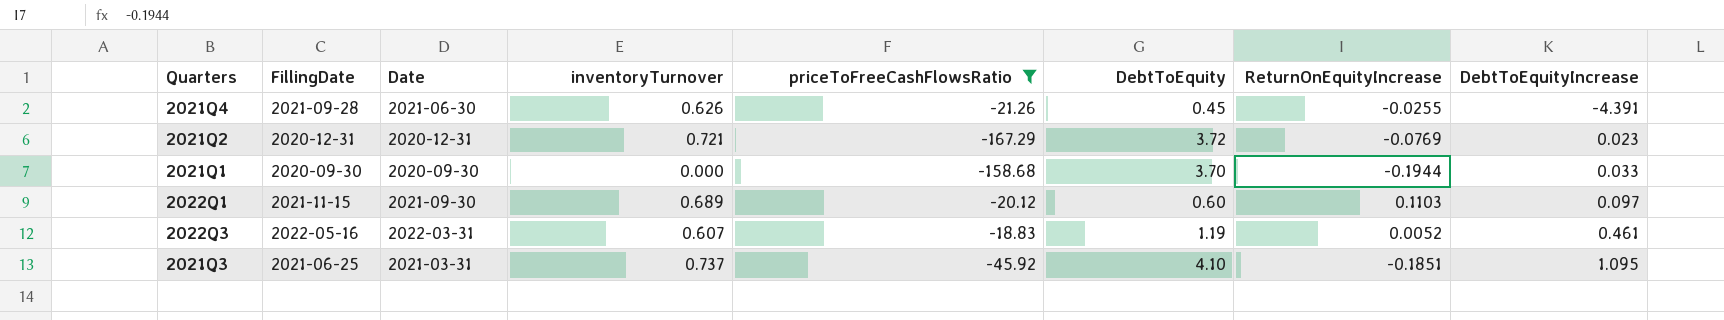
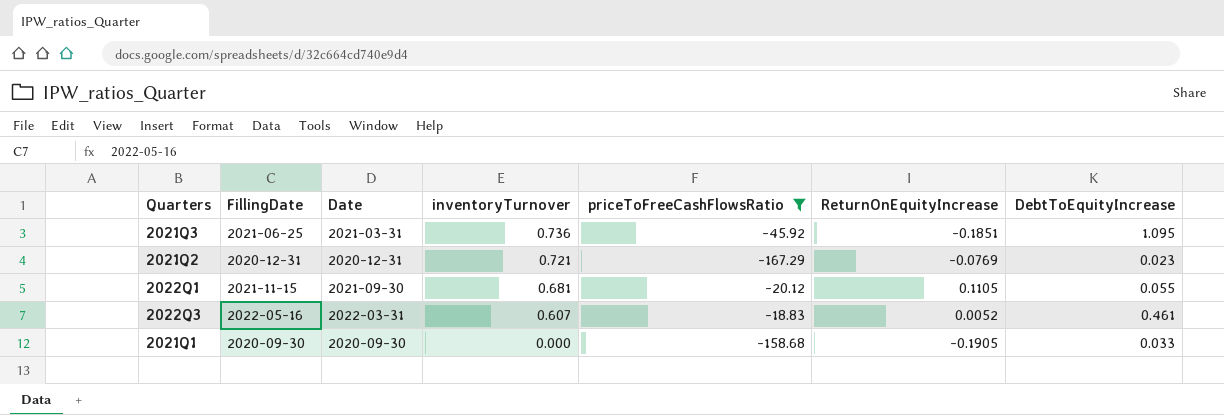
row order: DebtToEquityIncrease ascending -> inventoryTurnover descending
column DebtToEquity | position: 6 -> none
row 2021Q4: 2021-09-28 | 2021-06-30 | 0.626 | -21.26 | 0.45 | -0.0255 | -4.391 -> none
2021Q3 | inventoryTurnover: 0.737 -> 0.736
2022Q1 | inventoryTurnover: 0.689 -> 0.681
2022Q1 | ReturnOnEquityIncrease: 0.1103 -> 0.1105
2022Q1 | DebtToEquityIncrease: 0.097 -> 0.055
2021Q1 | ReturnOnEquityIncrease: -0.1944 -> -0.1905

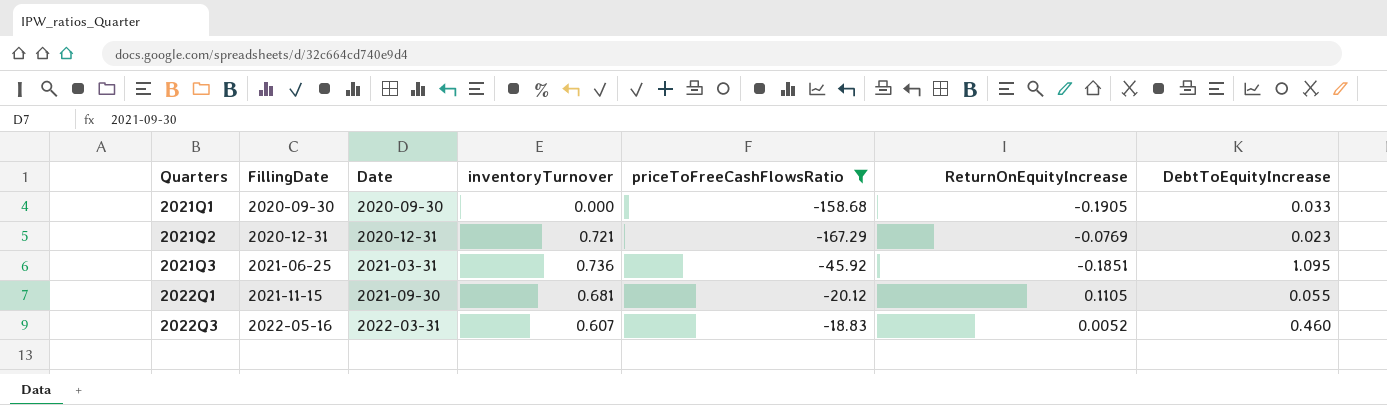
row order: inventoryTurnover descending -> Quarters ascending
2022Q3 | DebtToEquityIncrease: 0.461 -> 0.460

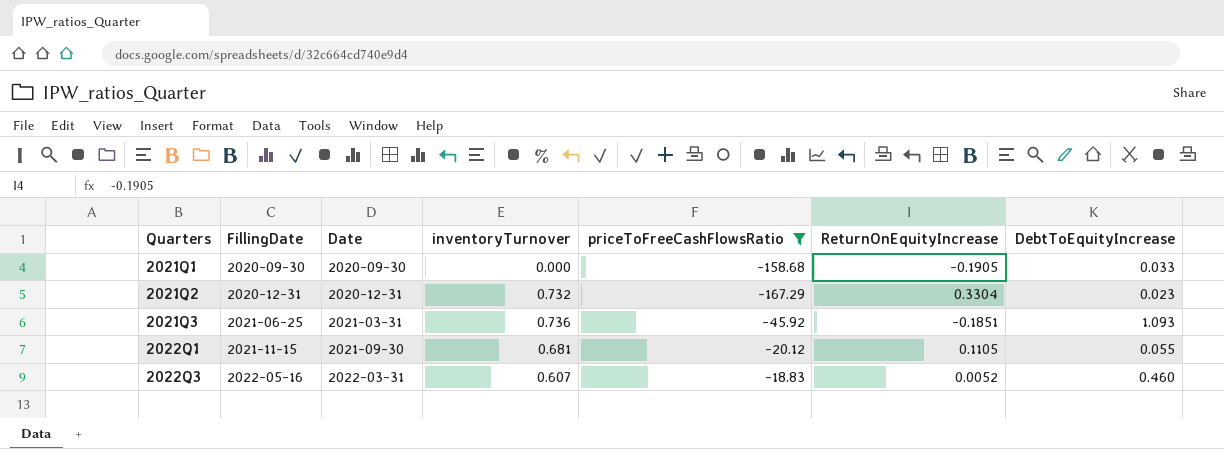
2021Q2 | inventoryTurnover: 0.721 -> 0.732
2021Q2 | ReturnOnEquityIncrease: -0.0769 -> 0.3304
2021Q3 | DebtToEquityIncrease: 1.095 -> 1.093

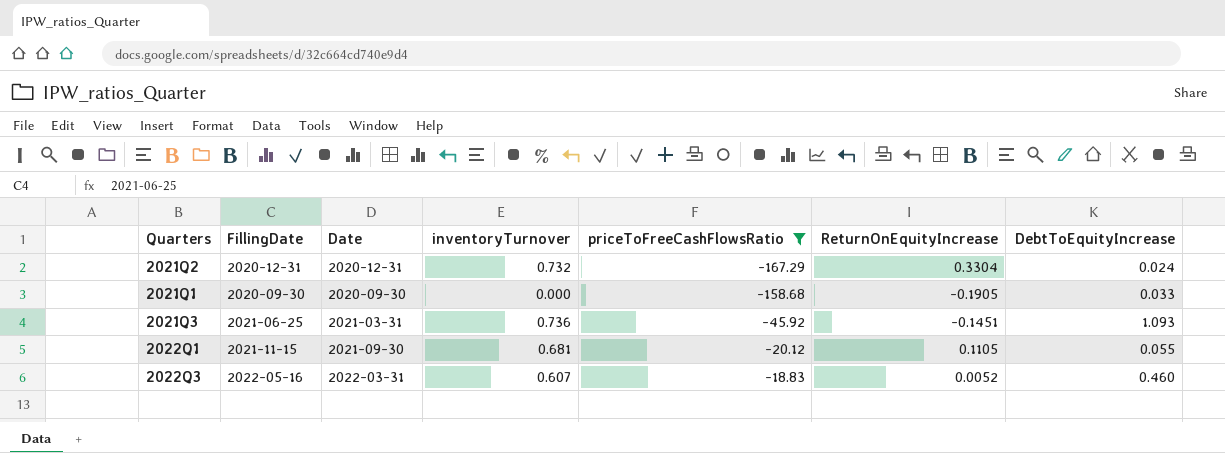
row order: Quarters ascending -> priceToFreeCashFlowsRatio ascending
2021Q2 | DebtToEquityIncrease: 0.023 -> 0.024
2021Q3 | ReturnOnEquityIncrease: -0.1851 -> -0.1451

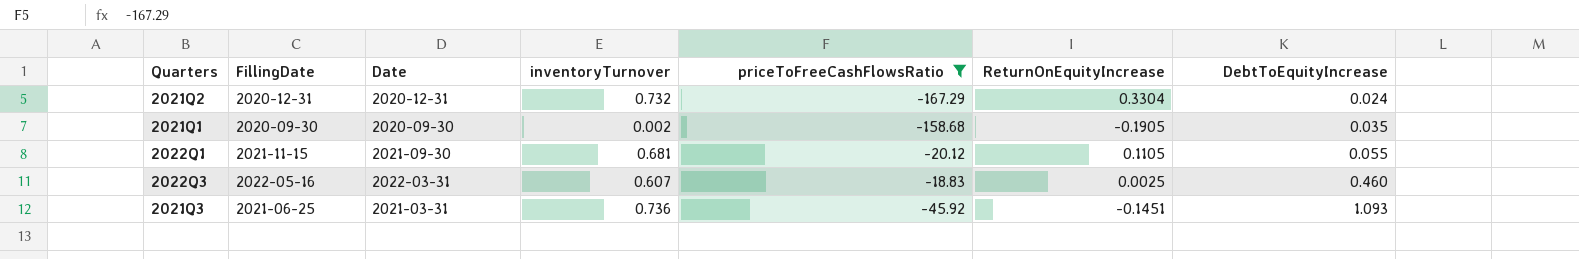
row order: priceToFreeCashFlowsRatio ascending -> DebtToEquityIncrease ascending
2021Q1 | inventoryTurnover: 0.000 -> 0.002
2021Q1 | DebtToEquityIncrease: 0.033 -> 0.035
2022Q3 | ReturnOnEquityIncrease: 0.0052 -> 0.0025

